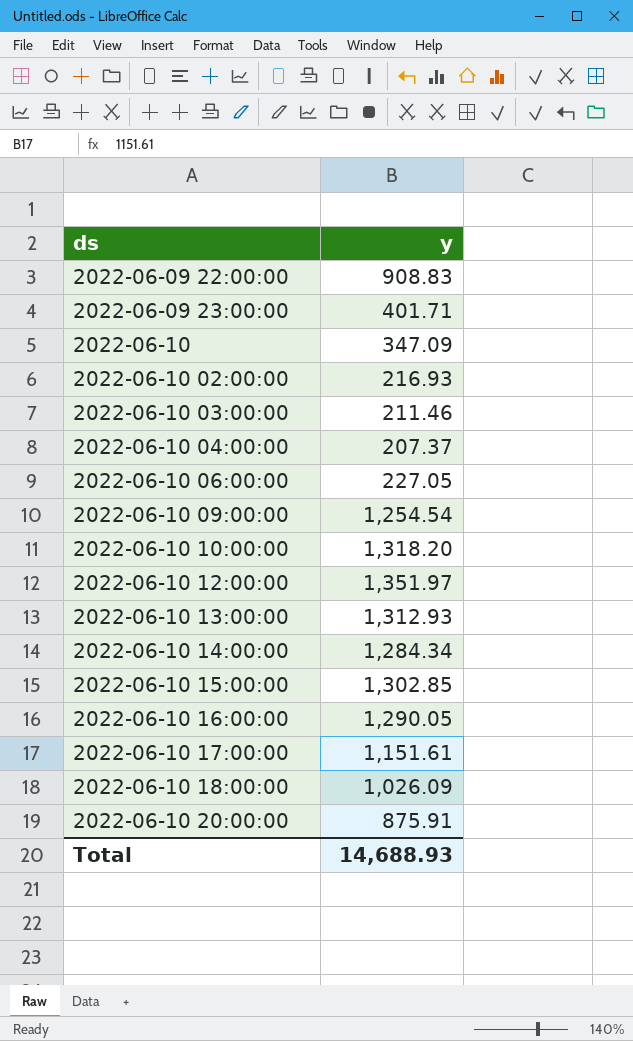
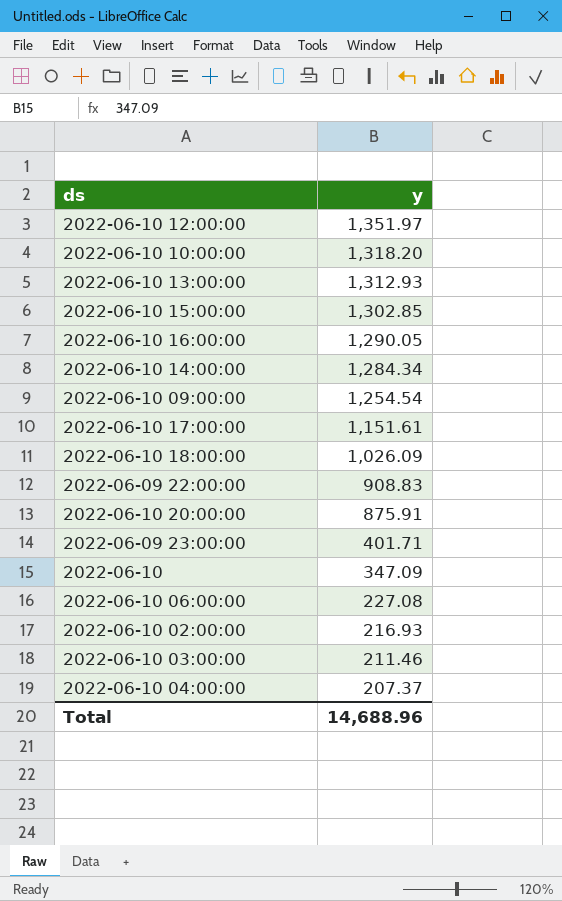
row order: ds ascending -> y descending
2022-06-10 06:00:00 | y: 227.05 -> 227.08
Total | y: 14,688.93 -> 14,688.96

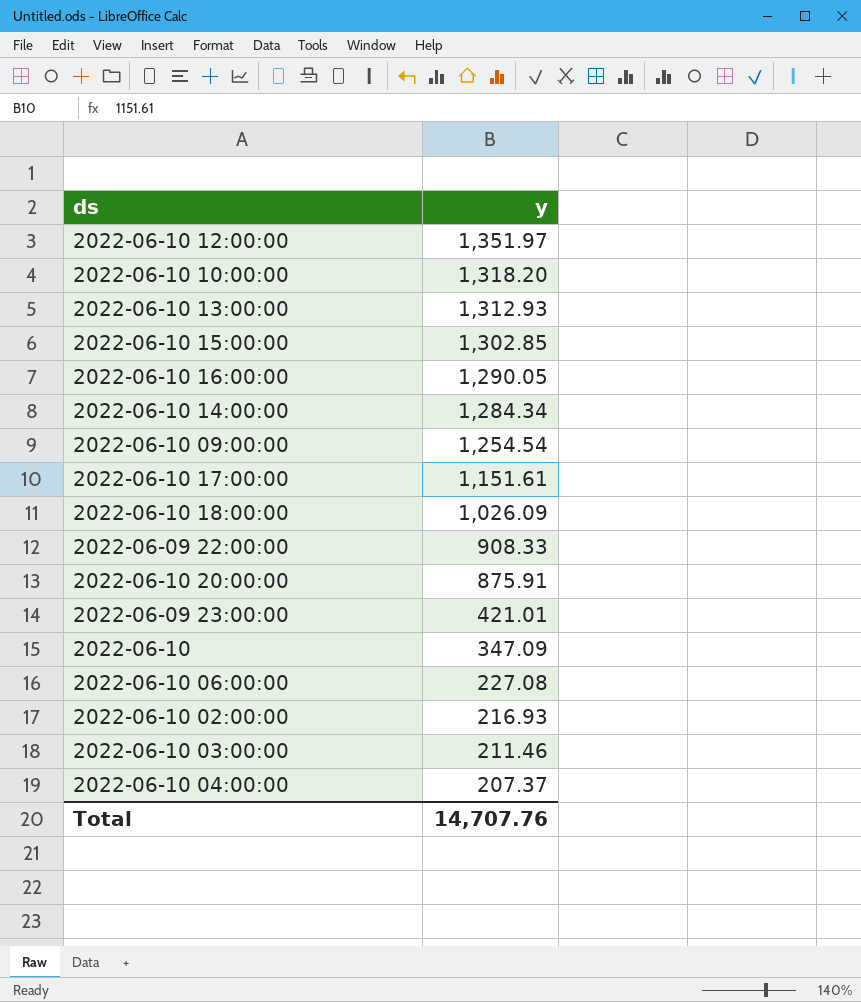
2022-06-09 22:00:00 | y: 908.83 -> 908.33
2022-06-09 23:00:00 | y: 401.71 -> 421.01
Total | y: 14,688.96 -> 14,707.76

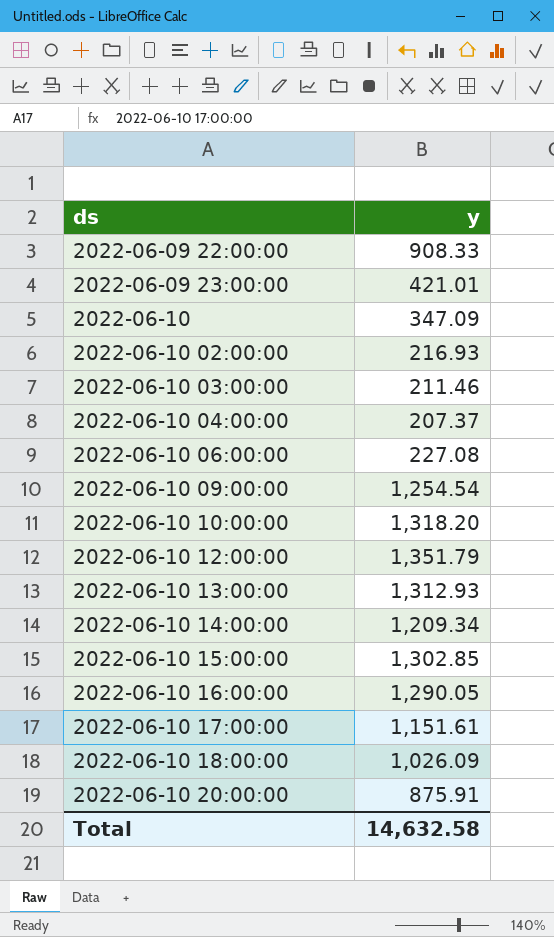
row order: y descending -> ds ascending
2022-06-10 12:00:00 | y: 1,351.97 -> 1,351.79
2022-06-10 14:00:00 | y: 1,284.34 -> 1,209.34
Total | y: 14,707.76 -> 14,632.58

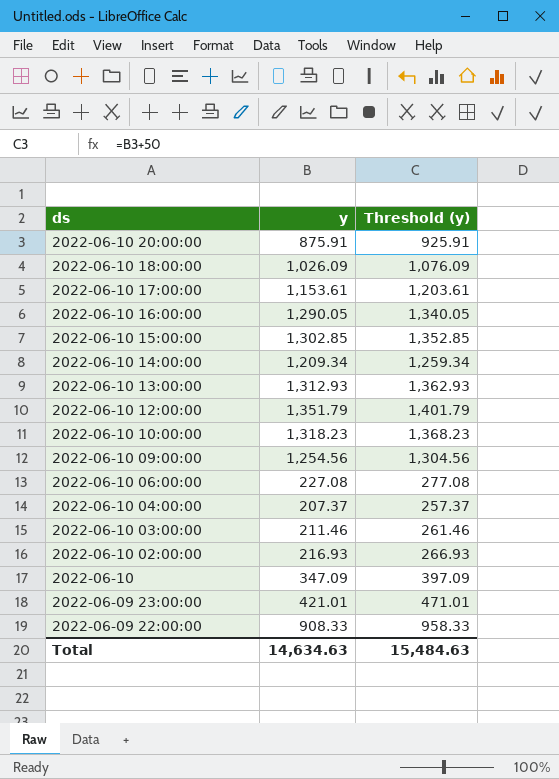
row order: ds ascending -> ds descending
column Threshold (y) | formula: none -> [y] + 50
2022-06-10 17:00:00 | y: 1,151.61 -> 1,153.61
2022-06-10 10:00:00 | y: 1,318.20 -> 1,318.23
2022-06-10 09:00:00 | y: 1,254.54 -> 1,254.56
Total | y: 14,632.58 -> 14,634.63

